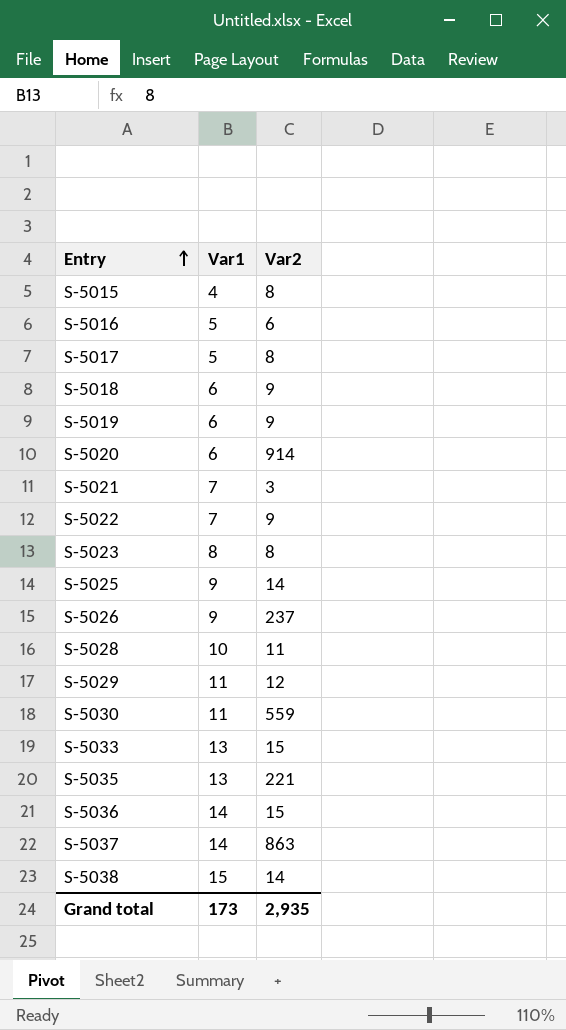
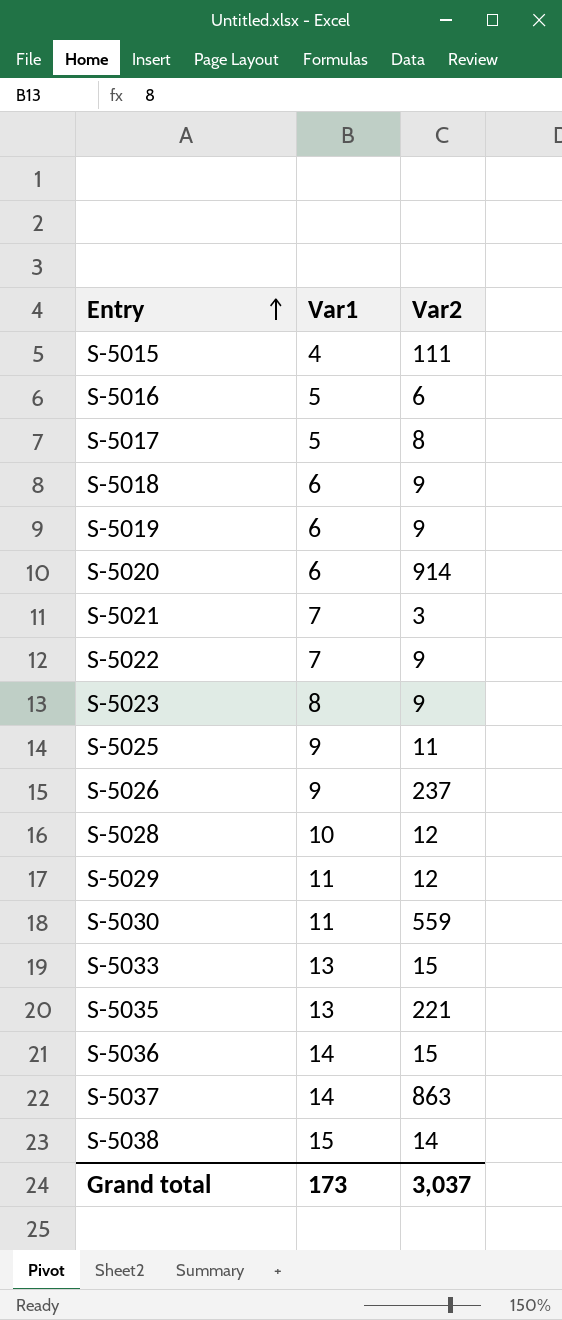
S-5015 | Var2: 8 -> 111
S-5023 | Var2: 8 -> 9
S-5025 | Var2: 14 -> 11
S-5028 | Var2: 11 -> 12
Grand total | Var2: 2,935 -> 3,037

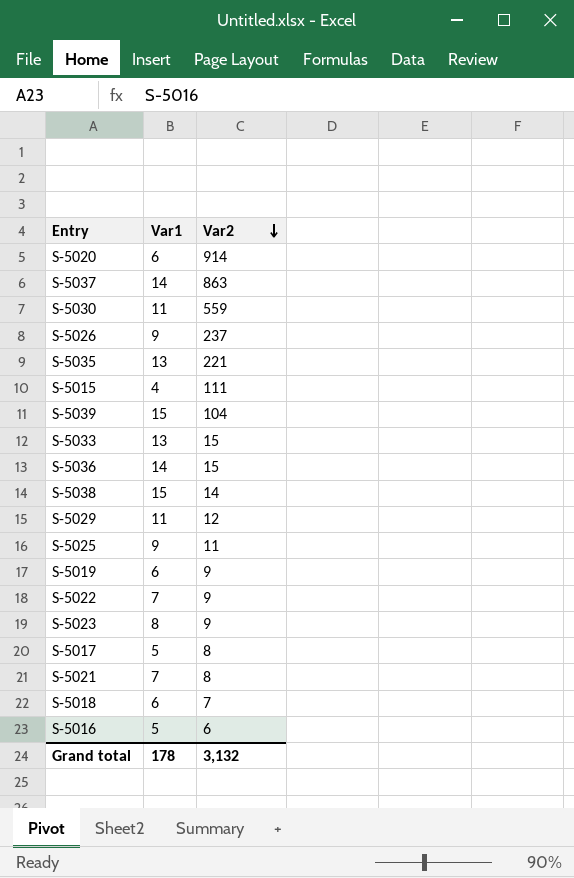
row order: Entry ascending -> Var2 descending
row S-5028: 10 | 12 -> none
row S-5039: none -> 15 | 104
S-5021 | Var2: 3 -> 8
S-5018 | Var2: 9 -> 7
Grand total | Var1: 173 -> 178
Grand total | Var2: 3,037 -> 3,132

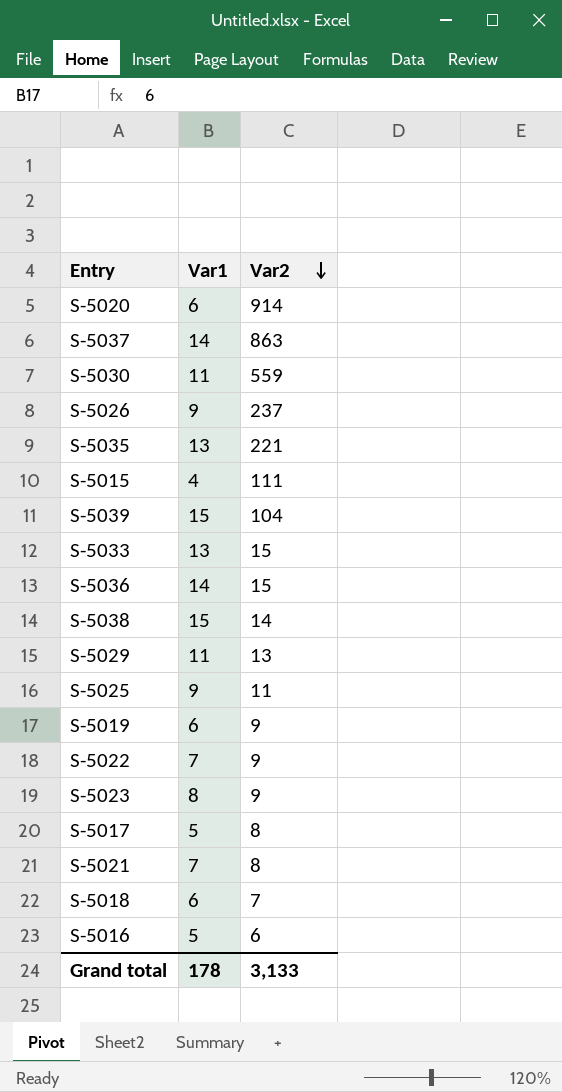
S-5029 | Var2: 12 -> 13
Grand total | Var2: 3,132 -> 3,133

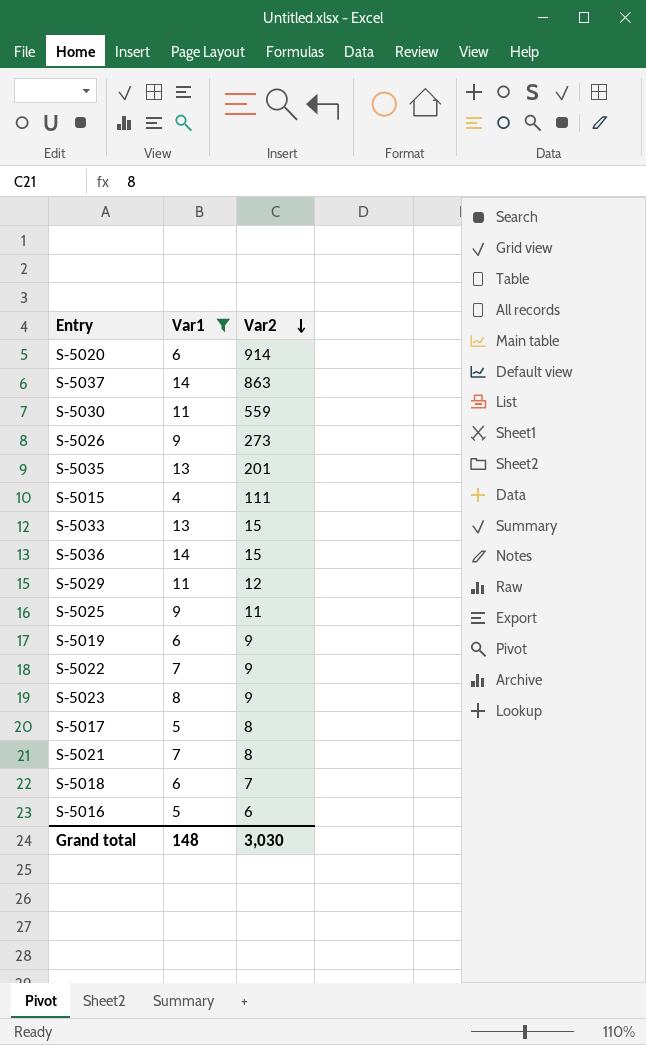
filter: none -> Var1 != 15
S-5026 | Var2: 237 -> 273
S-5035 | Var2: 221 -> 201
S-5029 | Var2: 13 -> 12
Grand total | Var1: 178 -> 148
Grand total | Var2: 3,133 -> 3,030

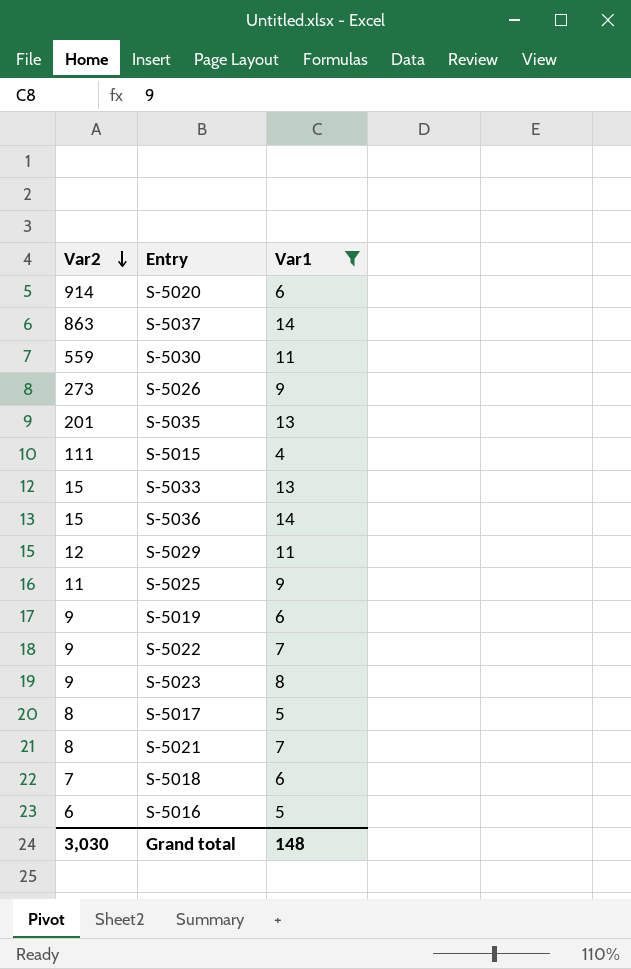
column Var2 | position: 3 -> 1

